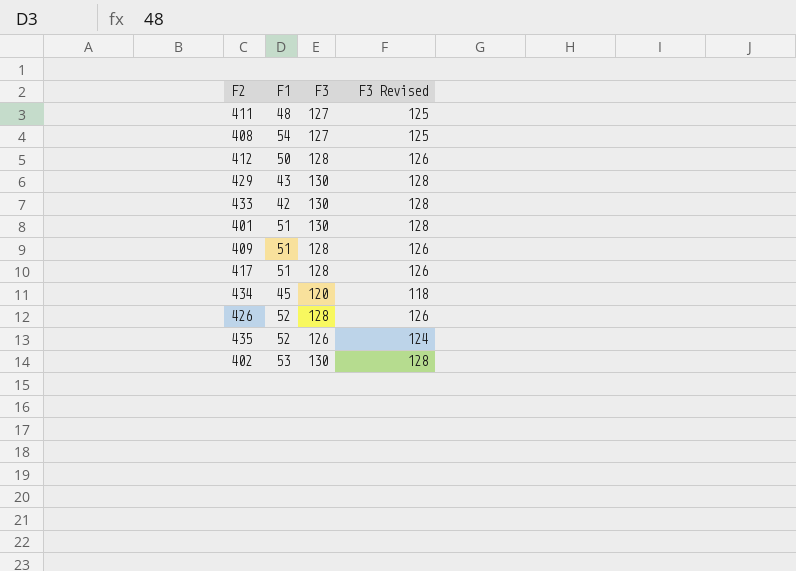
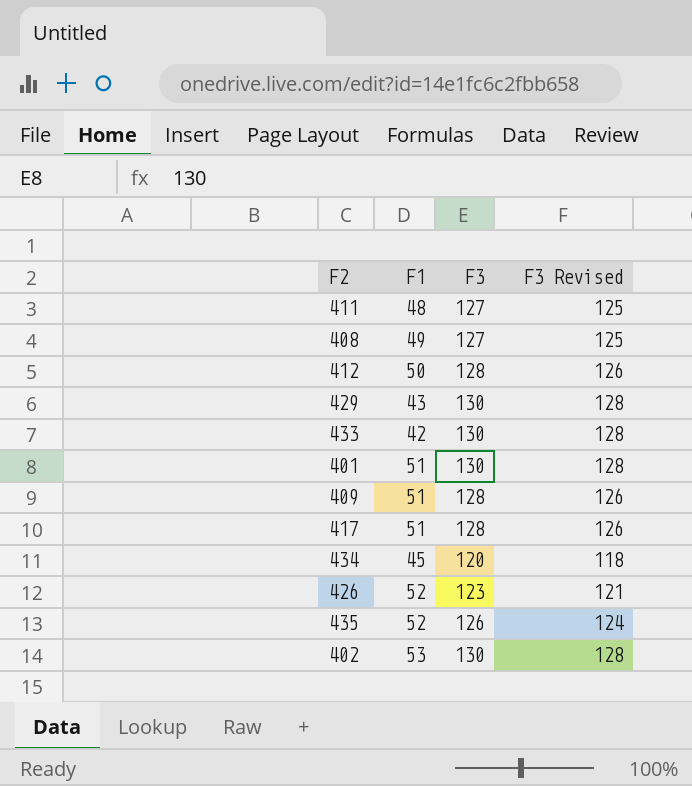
408 | F1: 54 -> 49
426 | F3: 128 -> 123
426 | F3 Revised: 126 -> 121

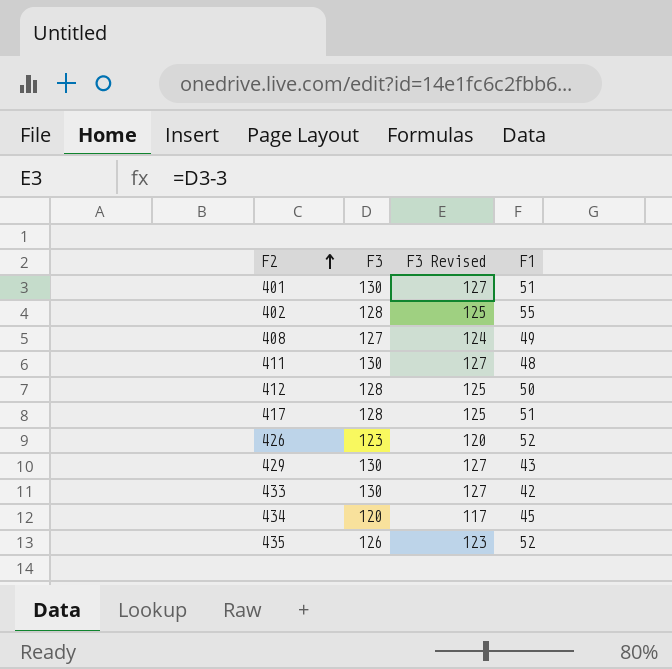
row order: none -> F2 ascending
column F3 Revised | formula: [F3] - 2 -> [F3] - 3
column F1 | position: 2 -> 4
row 409: 51 | 128 | 126 -> none
402 | F3: 130 -> 128
402 | F1: 53 -> 55
411 | F3: 127 -> 130

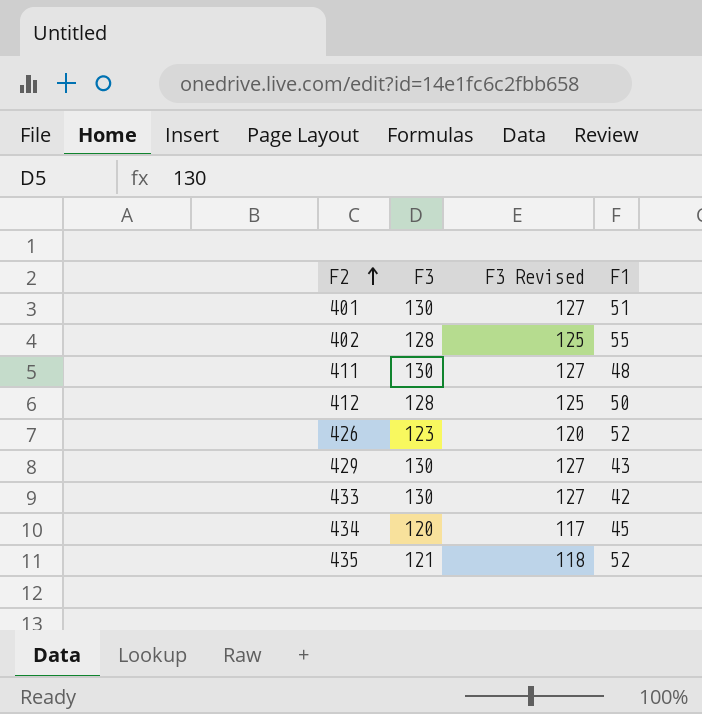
row 408: 127 | 124 | 49 -> none
row 417: 128 | 125 | 51 -> none
435 | F3: 126 -> 121
435 | F3 Revised: 123 -> 118

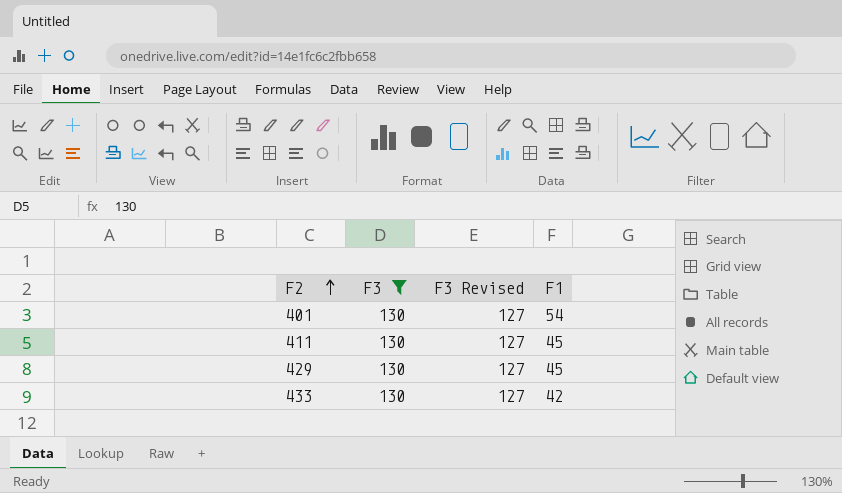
filter: none -> F3 = 130
401 | F1: 51 -> 54
411 | F1: 48 -> 45
429 | F1: 43 -> 45

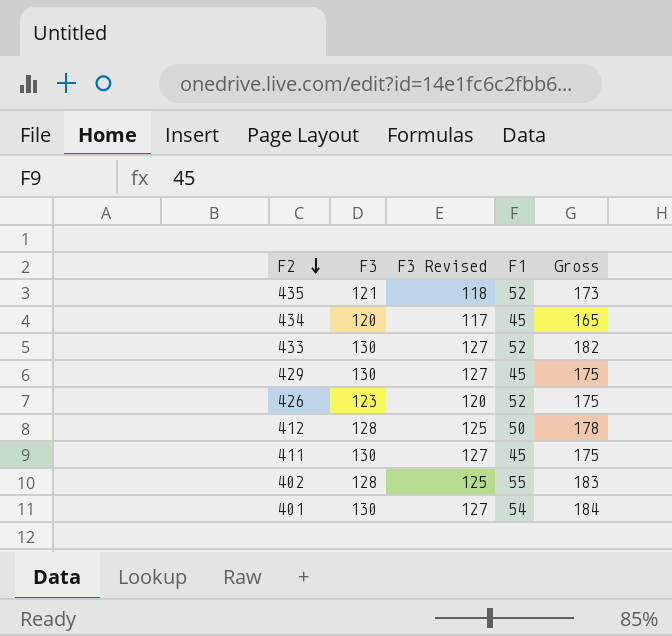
filter: F3 = 130 -> none
row order: F2 ascending -> F2 descending
column Gross | formula: none -> [F3] + [F1]
433 | F1: 42 -> 52

